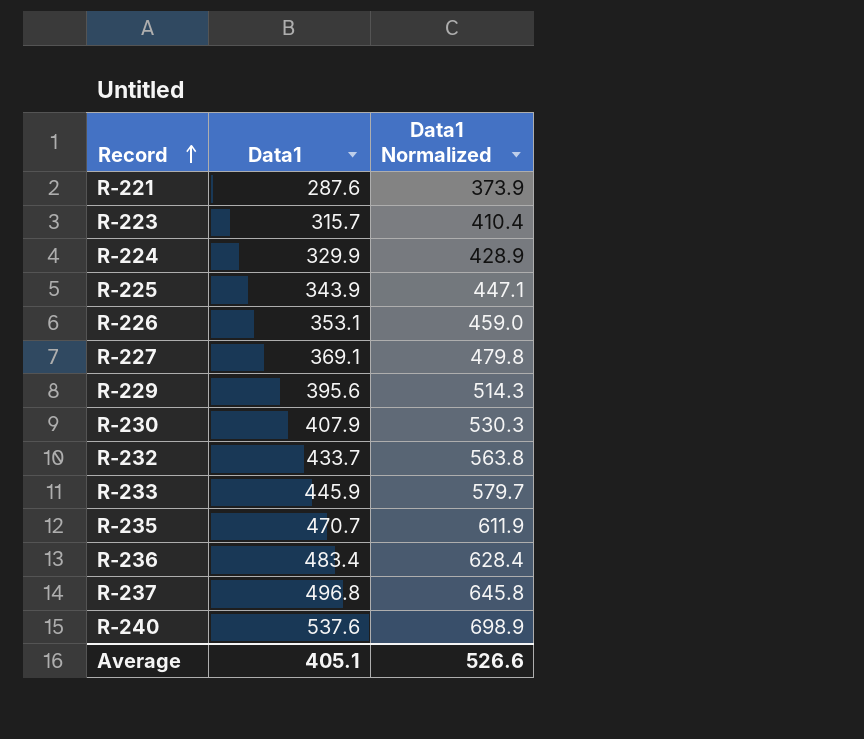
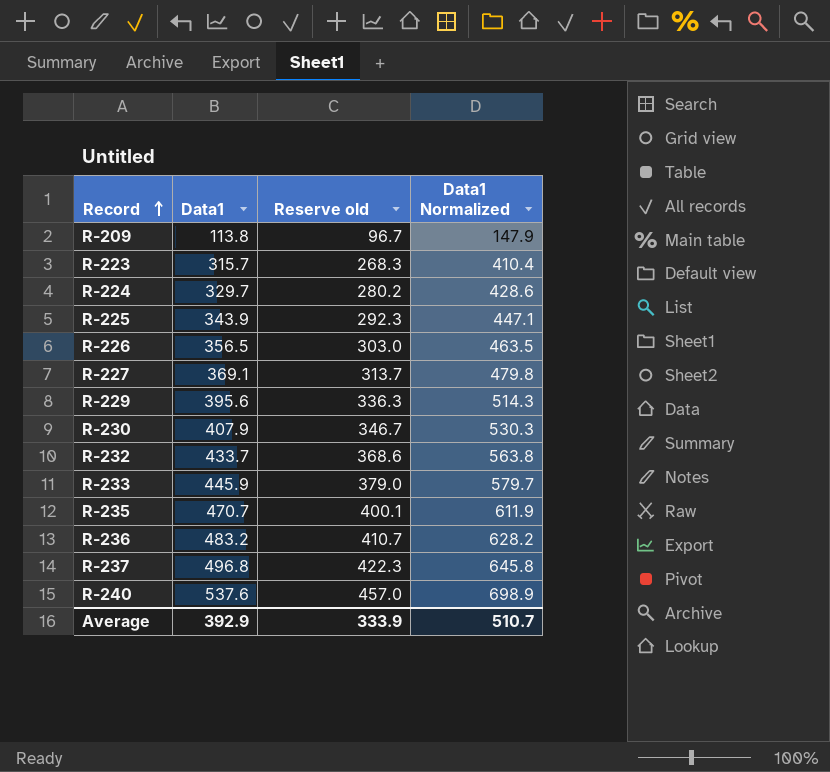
column Reserve old | formula: none -> [Data1] * 0.85
row R-221: 287.6 | 373.9 -> none
row R-209: none -> 113.8 | 96.7 | 147.9
R-224 | Data1: 329.9 -> 329.7
R-224 | Data1 Normalized: 428.9 -> 428.6
R-226 | Data1: 353.1 -> 356.5
R-226 | Data1 Normalized: 459.0 -> 463.5
R-236 | Data1: 483.4 -> 483.2
R-236 | Data1 Normalized: 628.4 -> 628.2
Average | Data1: 405.1 -> 392.9
Average | Data1 Normalized: 526.6 -> 510.7

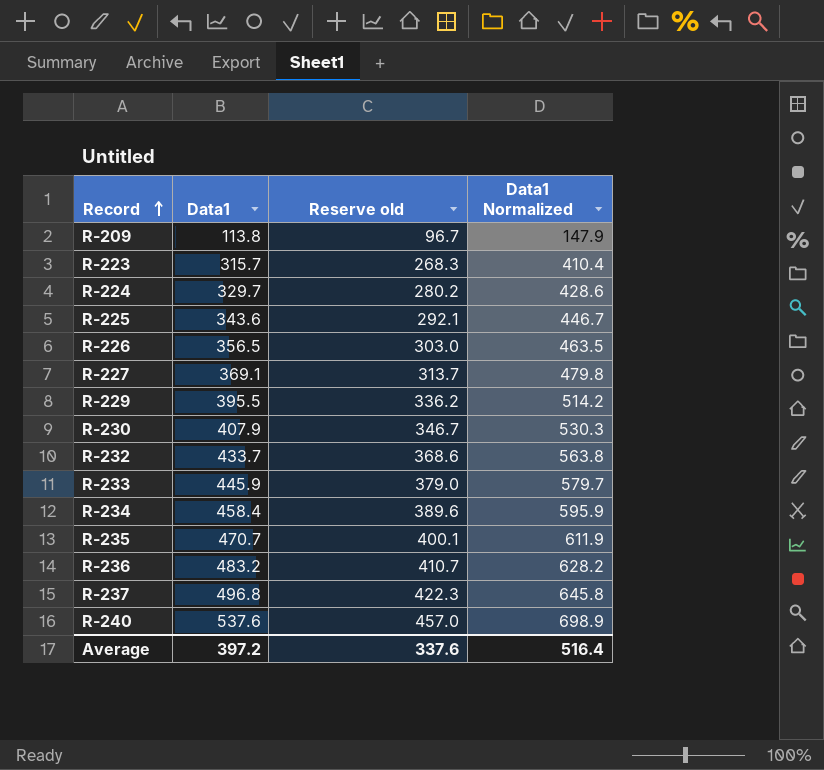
R-225 | Data1: 343.9 -> 343.6
R-225 | Reserve old: 292.3 -> 292.1
R-225 | Data1 Normalized: 447.1 -> 446.7
R-229 | Data1: 395.6 -> 395.5
R-229 | Reserve old: 336.3 -> 336.2
R-229 | Data1 Normalized: 514.3 -> 514.2
row R-234: none -> 458.4 | 389.6 | 595.9
Average | Data1: 392.9 -> 397.2
Average | Reserve old: 333.9 -> 337.6
Average | Data1 Normalized: 510.7 -> 516.4

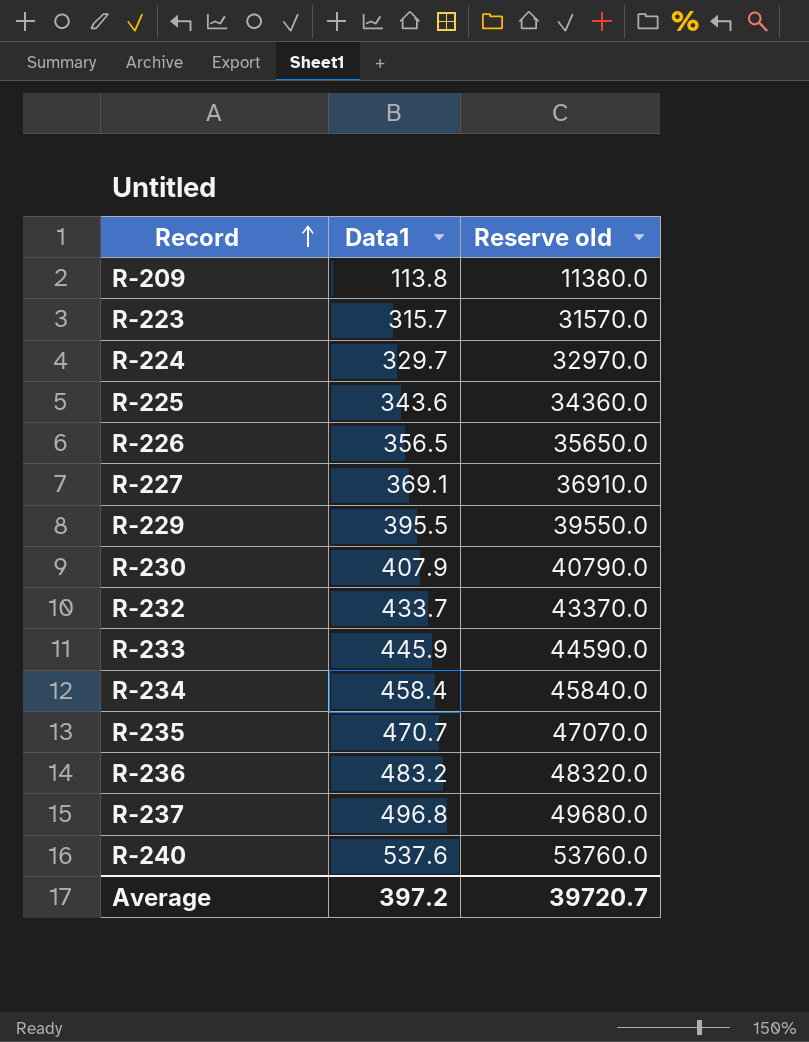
column Data1 Normalized | formula: [Data1] * 1.3 -> none
column Reserve old | formula: [Data1] * 0.85 -> [Data1] * 100
Average | Reserve old: 337.6 -> 39720.7

